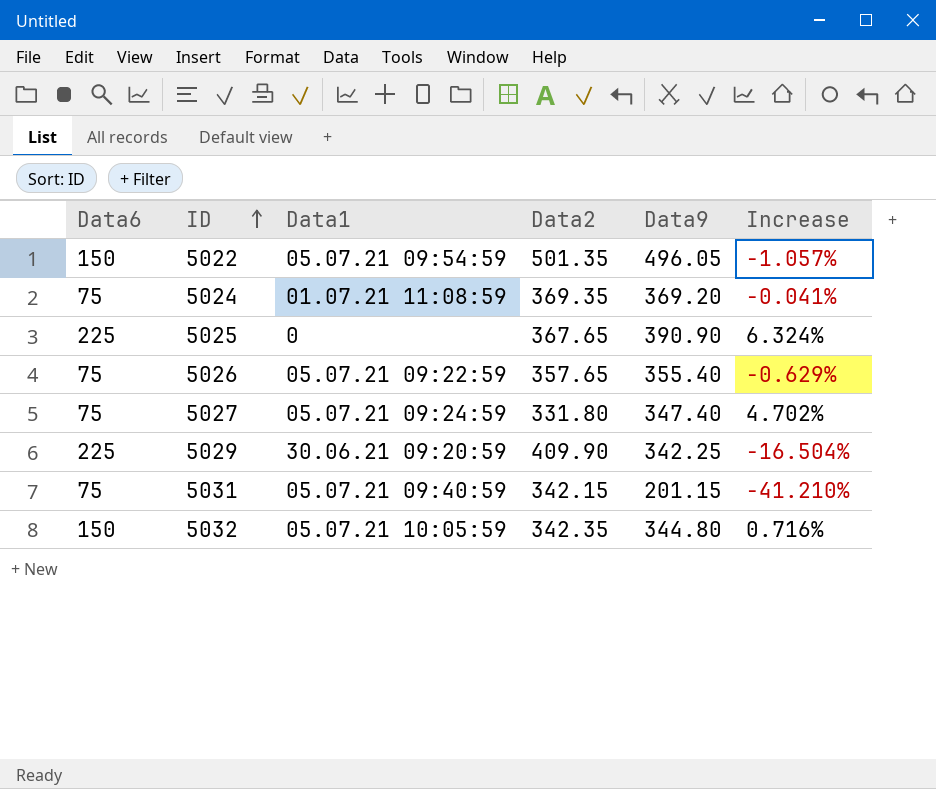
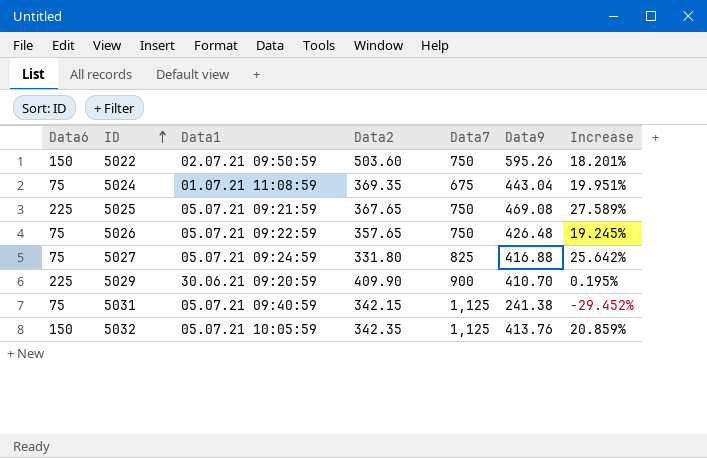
column Data7 | position: none -> 5
5022 | Data1: 05.07.21 09:54:59 -> 02.07.21 09:50:59
5022 | Data2: 501.35 -> 503.60
5022 | Data9: 496.05 -> 595.26
5022 | Increase: -1.057% -> 18.201%
5024 | Data9: 369.20 -> 443.04
5024 | Increase: -0.041% -> 19.951%
5025 | Data1: 0 -> 05.07.21 09:21:59
5025 | Data9: 390.90 -> 469.08
5025 | Increase: 6.324% -> 27.589%
5026 | Data9: 355.40 -> 426.48
5026 | Increase: -0.629% -> 19.245%
5027 | Data9: 347.40 -> 416.88
5027 | Increase: 4.702% -> 25.642%
5029 | Data9: 342.25 -> 410.70
5029 | Increase: -16.504% -> 0.195%
5031 | Data9: 201.15 -> 241.38
5031 | Increase: -41.210% -> -29.452%
5032 | Data9: 344.80 -> 413.76
5032 | Increase: 0.716% -> 20.859%

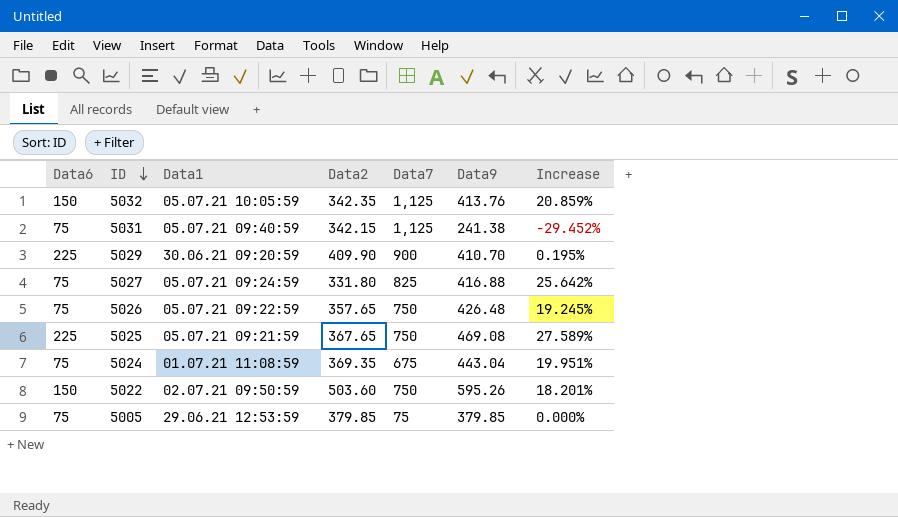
row order: ID ascending -> ID descending
row 5005: none -> 75 | 29.06.21 12:53:59 | 379.85 | 75 | 379.85 | 0.000%

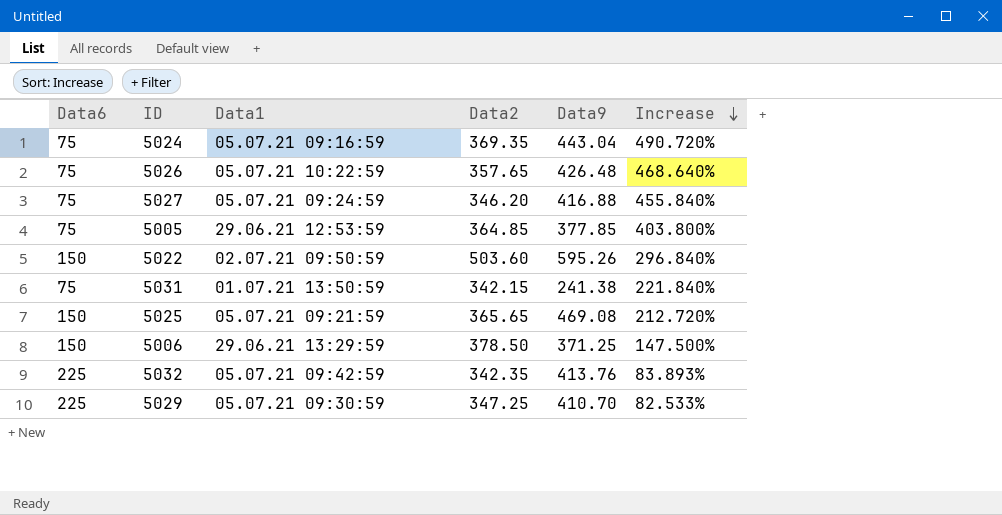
row order: ID descending -> Increase descending
column Data7 | position: 5 -> none
column Increase | formula: ([Data9] - [Data2]) / [Data2] -> ([Data9] - [Data6]) / [Data6]
5024 | Data1: 01.07.21 11:08:59 -> 05.07.21 09:16:59
5026 | Data1: 05.07.21 09:22:59 -> 05.07.21 10:22:59
5027 | Data2: 331.80 -> 346.20
5005 | Data2: 379.85 -> 364.85
5005 | Data9: 379.85 -> 377.85
5031 | Data1: 05.07.21 09:40:59 -> 01.07.21 13:50:59
5025 | Data6: 225 -> 150
5025 | Data2: 367.65 -> 365.65
row 5006: none -> 150 | 29.06.21 13:29:59 | 378.50 | 371.25 | 147.500%
5032 | Data6: 150 -> 225
5032 | Data1: 05.07.21 10:05:59 -> 05.07.21 09:42:59
5029 | Data1: 30.06.21 09:20:59 -> 05.07.21 09:30:59
5029 | Data2: 409.90 -> 347.25

